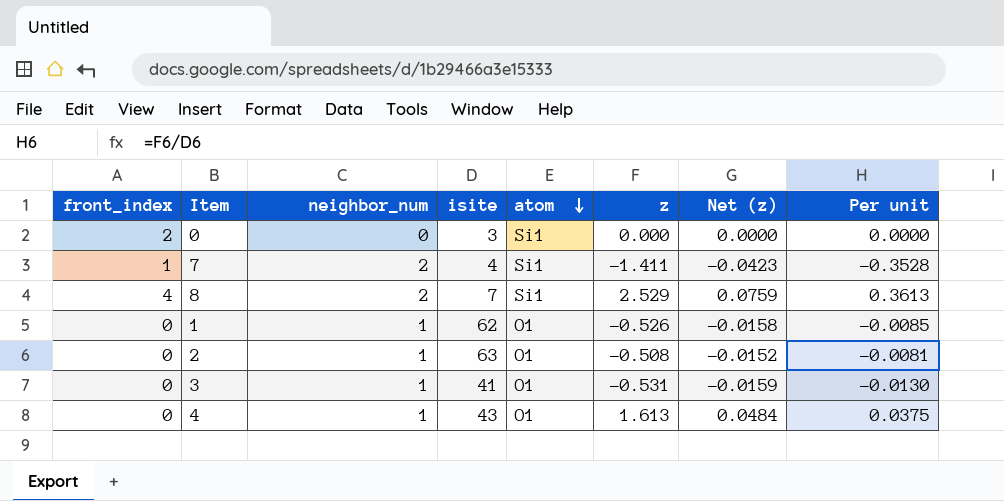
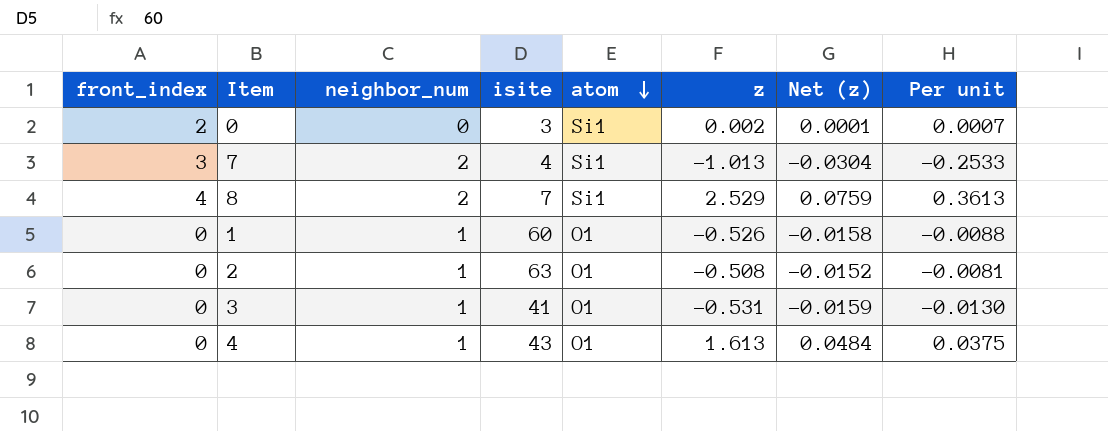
0 | z: 0.000 -> 0.002
0 | Net (z): 0.0000 -> 0.0001
0 | Per unit: 0.0000 -> 0.0007
7 | front_index: 1 -> 3
7 | z: -1.411 -> -1.013
7 | Net (z): -0.0423 -> -0.0304
7 | Per unit: -0.3528 -> -0.2533
1 | isite: 62 -> 60
1 | Per unit: -0.0085 -> -0.0088

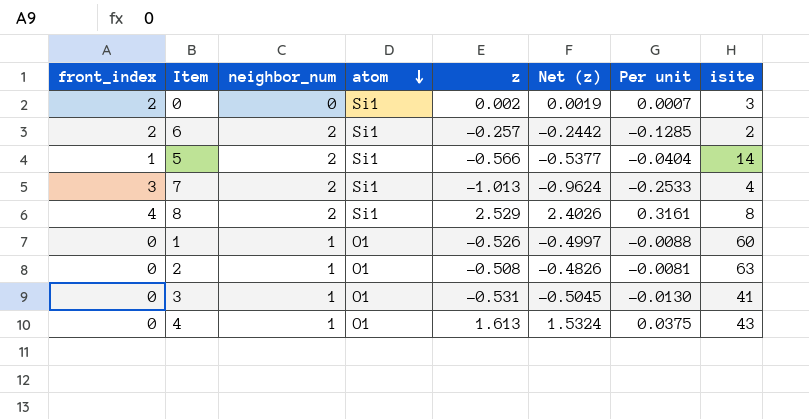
column Net (z) | formula: [z] * 0.03 -> [z] * 0.95
column isite | position: 4 -> 8
row 6: none -> 2 | 2 | Si1 | -0.257 | -0.2442 | -0.1285 | 2
row 5: none -> 1 | 2 | Si1 | -0.566 | -0.5377 | -0.0404 | 14
8 | Per unit: 0.3613 -> 0.3161
8 | isite: 7 -> 8

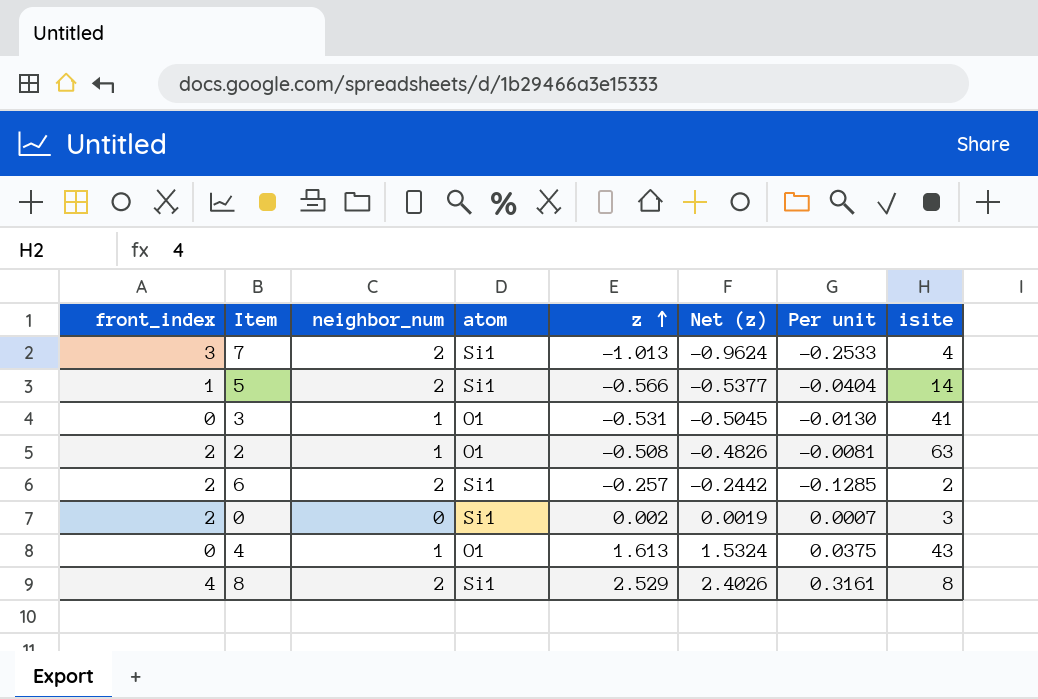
row order: atom descending -> z ascending
row 1: 0 | 1 | O1 | -0.526 | -0.4997 | -0.0088 | 60 -> none
2 | front_index: 0 -> 2

